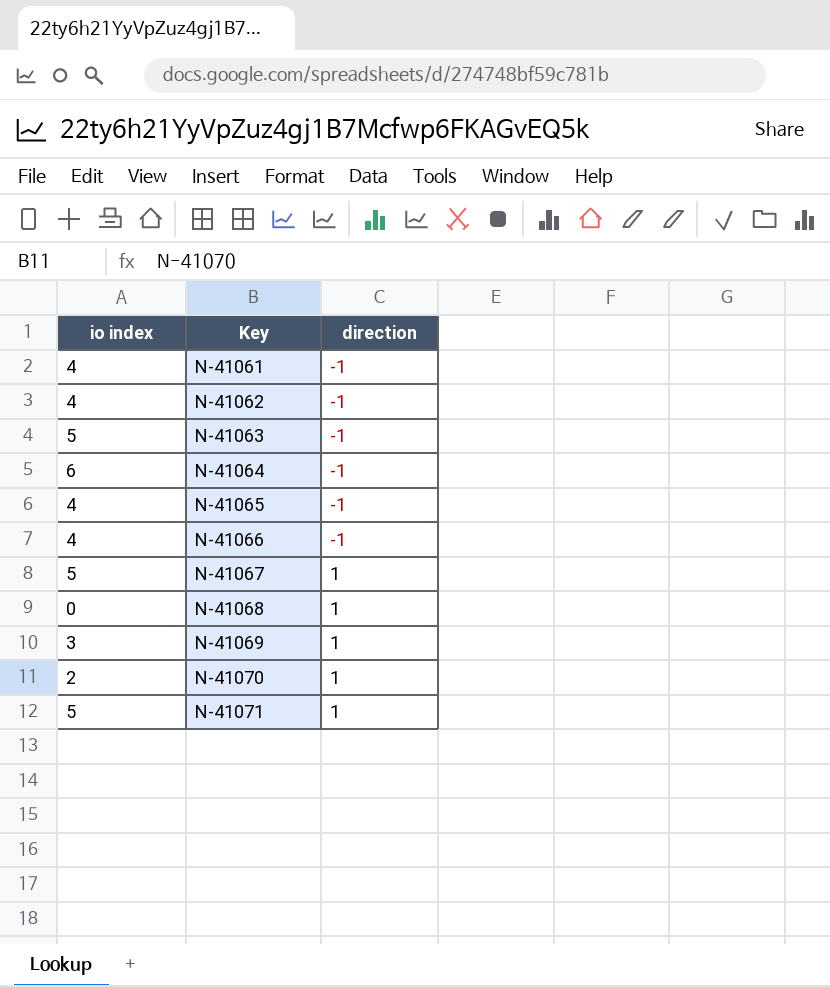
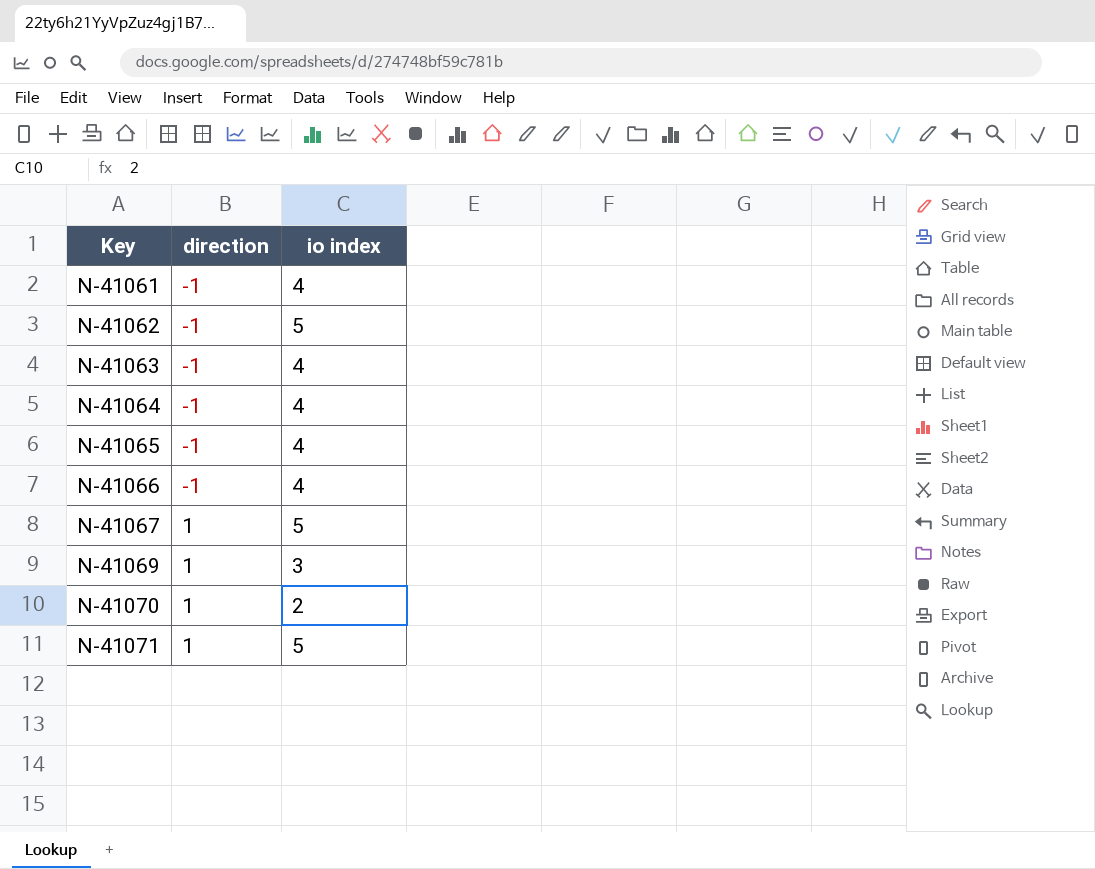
column io index | position: 1 -> 3
row N-41068: 0 | 1 -> none
N-41062 | io index: 4 -> 5
N-41063 | io index: 5 -> 4
N-41064 | io index: 6 -> 4

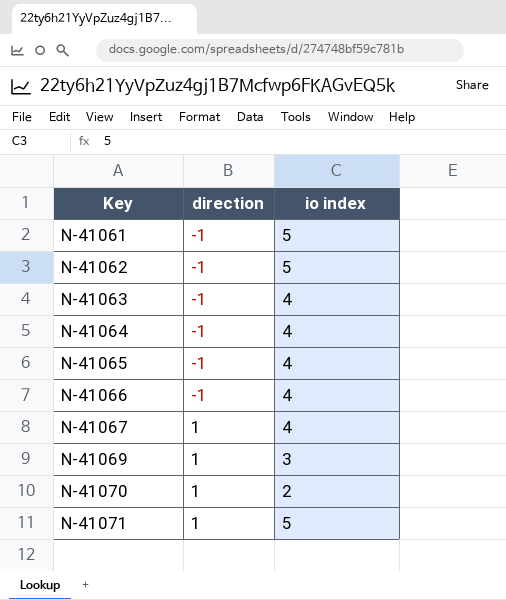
N-41061 | io index: 4 -> 5
N-41067 | io index: 5 -> 4

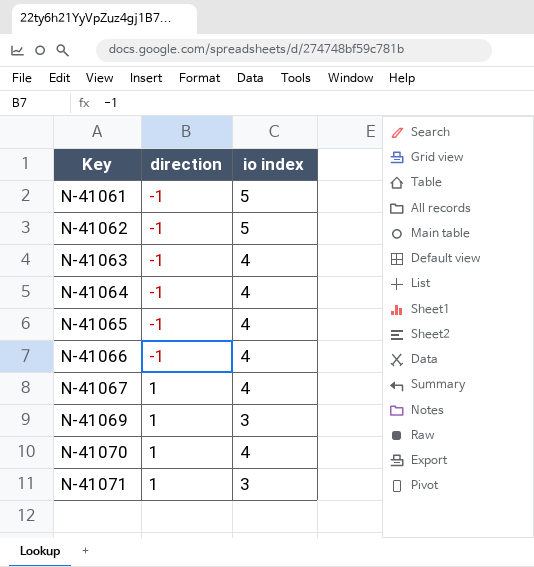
N-41070 | io index: 2 -> 4
N-41071 | io index: 5 -> 3

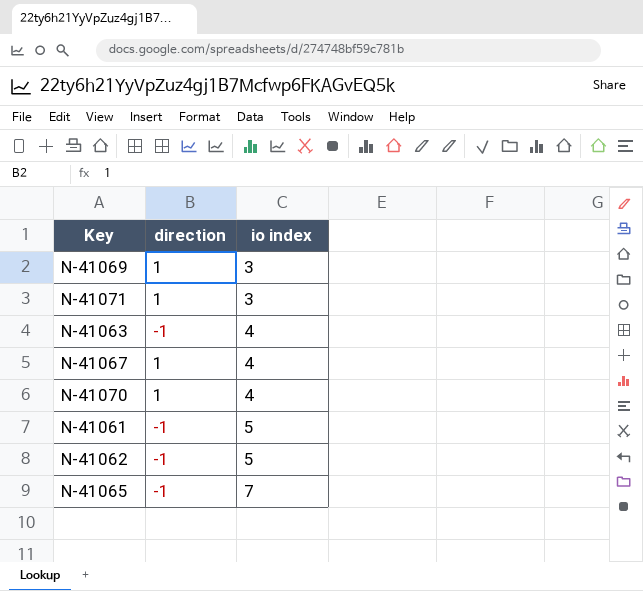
row order: Key ascending -> io index ascending
row N-41064: -1 | 4 -> none
row N-41066: -1 | 4 -> none
N-41065 | io index: 4 -> 7

